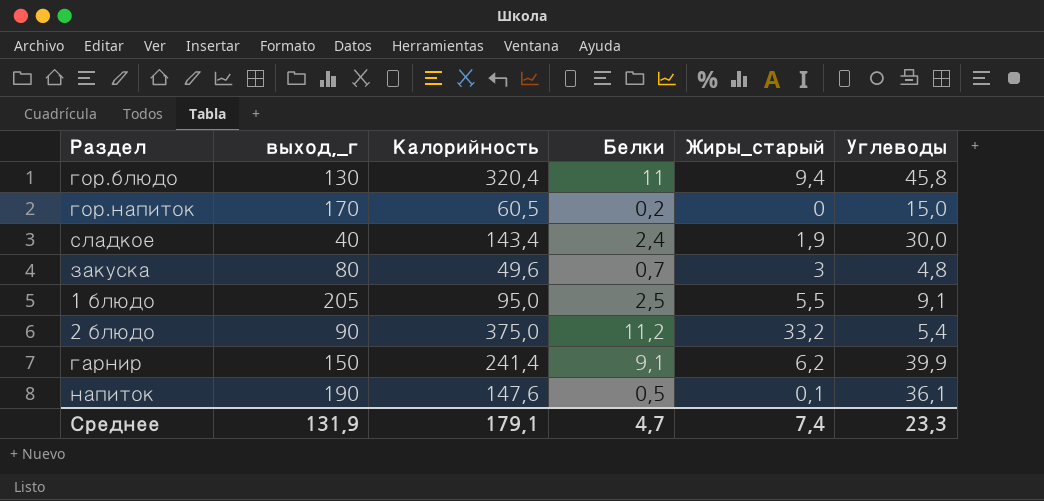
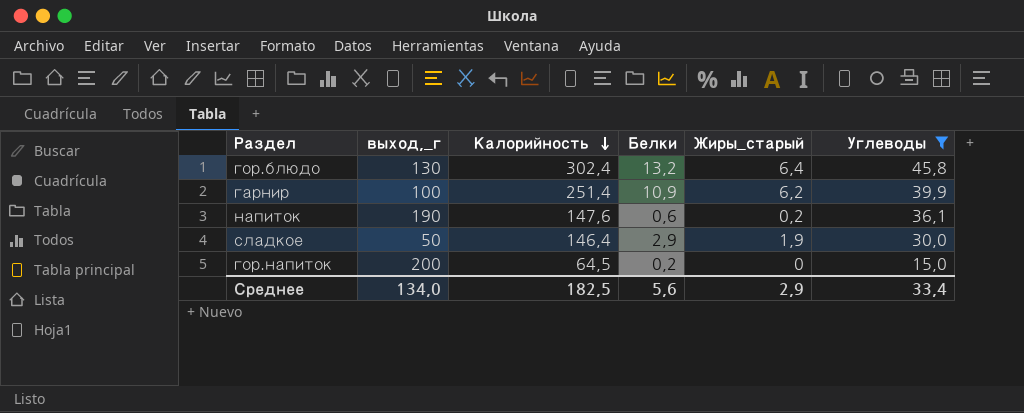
filter: none -> Углеводы >= 15,0
row order: none -> Калорийность descending
гор.блюдо | Калорийность: 320,4 -> 302,4
гор.блюдо | Белки: 11 -> 13,2
гор.блюдо | Жиры_старый: 9,4 -> 6,4
гарнир | выход,_г: 150 -> 100
гарнир | Калорийность: 241,4 -> 251,4
гарнир | Белки: 9,1 -> 10,9
напиток | Белки: 0,5 -> 0,6
напиток | Жиры_старый: 0,1 -> 0,2
сладкое | выход,_г: 40 -> 50
сладкое | Калорийность: 143,4 -> 146,4
сладкое | Белки: 2,4 -> 2,9
гор.напиток | выход,_г: 170 -> 200
гор.напиток | Калорийность: 60,5 -> 64,5
Среднее | выход,_г: 131,9 -> 134,0
Среднее | Калорийность: 179,1 -> 182,5
Среднее | Белки: 4,7 -> 5,6
Среднее | Жиры_старый: 7,4 -> 2,9
Среднее | Углеводы: 23,3 -> 33,4

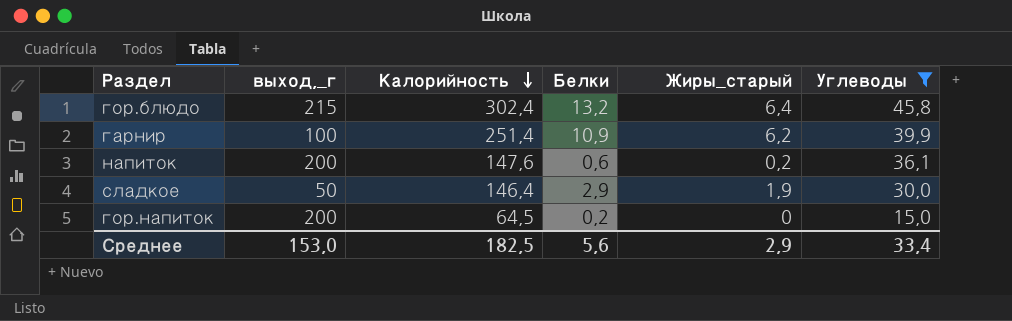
гор.блюдо | выход,_г: 130 -> 215
напиток | выход,_г: 190 -> 200
Среднее | выход,_г: 134,0 -> 153,0

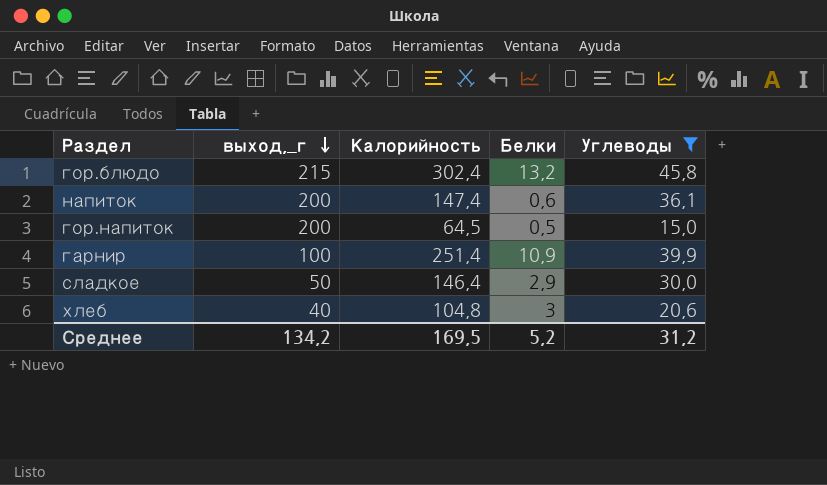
row order: Калорийность descending -> выход,_г descending
column Жиры_старый | position: 5 -> none
напиток | Калорийность: 147,6 -> 147,4
гор.напиток | Белки: 0,2 -> 0,5
row хлеб: none -> 40 | 104,8 | 3 | 20,6
Среднее | выход,_г: 153,0 -> 134,2
Среднее | Калорийность: 182,5 -> 169,5
Среднее | Белки: 5,6 -> 5,2
Среднее | Углеводы: 33,4 -> 31,2

